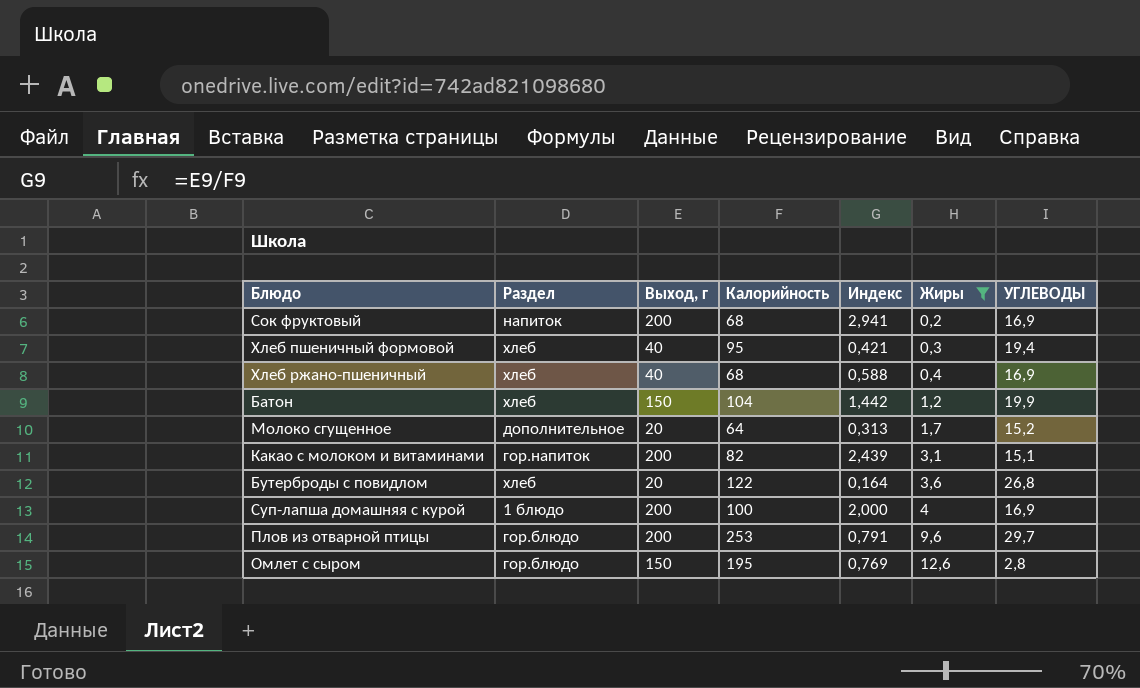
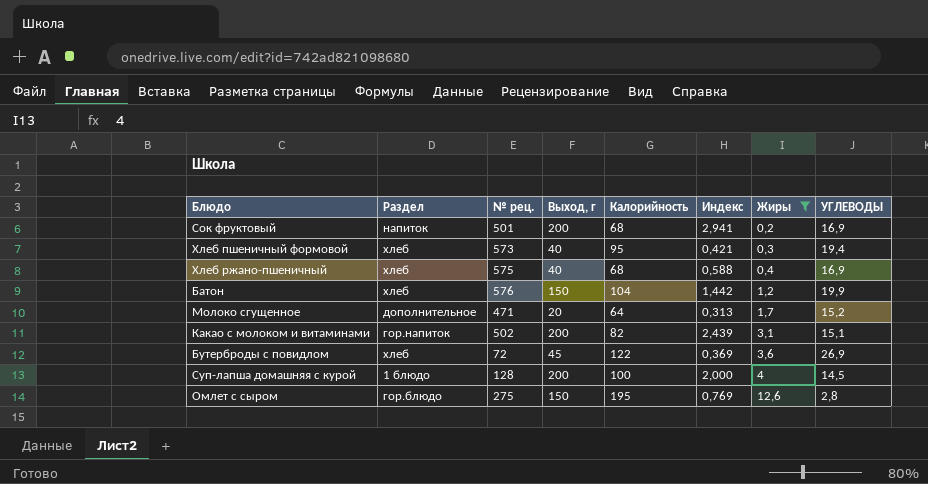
column № рец. | position: none -> 3
row Плов из отварной птицы: гор.блюдо | 200 | 253 | 0,791 | 9,6 | 29,7 -> none
Бутерброды с повидлом | Выход, г: 20 -> 45
Бутерброды с повидлом | Индекс: 0,164 -> 0,369
Бутерброды с повидлом | УГЛЕВОДЫ: 26,8 -> 26,9
Суп-лапша домашняя с курой | УГЛЕВОДЫ: 16,9 -> 14,5

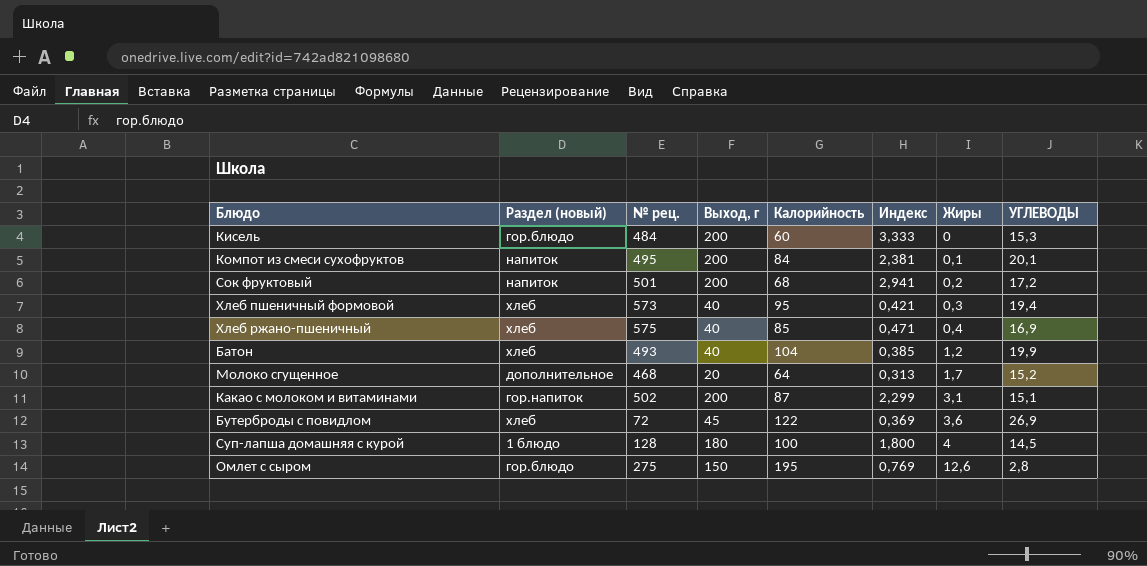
filter: Жиры >= 0,2 -> none
column name: Раздел -> Раздел (новый)
Сок фруктовый | УГЛЕВОДЫ: 16,9 -> 17,2
Хлеб ржано-пшеничный | Калорийность: 68 -> 85
Хлеб ржано-пшеничный | Индекс: 0,588 -> 0,471
Батон | № рец.: 576 -> 493
Батон | Выход, г: 150 -> 40
Батон | Индекс: 1,442 -> 0,385
Молоко сгущенное | № рец.: 471 -> 468
Какао с молоком и витаминами | Калорийность: 82 -> 87
Какао с молоком и витаминами | Индекс: 2,439 -> 2,299
Суп-лапша домашняя с курой | Выход, г: 200 -> 180
Суп-лапша домашняя с курой | Индекс: 2,000 -> 1,800

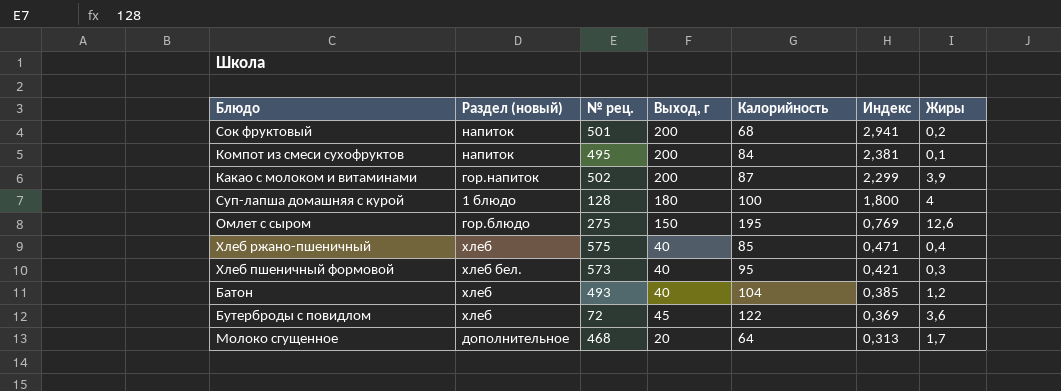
row order: Жиры ascending -> Индекс descending
column УГЛЕВОДЫ | position: 8 -> none
row Кисель: гор.блюдо | 484 | 200 | 60 | 3,333 | 0 | 15,3 -> none
Какао с молоком и витаминами | Жиры: 3,1 -> 3,9
Хлеб пшеничный формовой | Раздел (новый): хлеб -> хлеб бел.

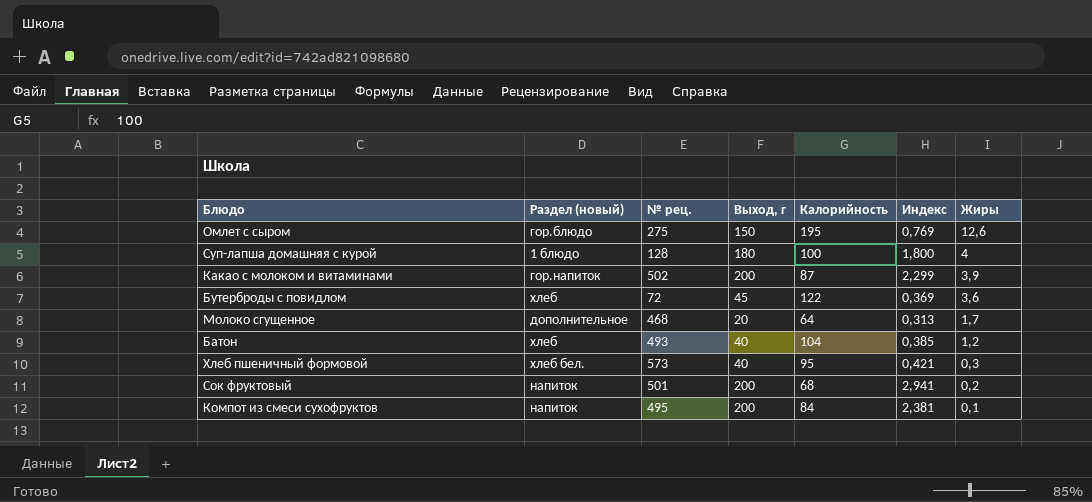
row order: Индекс descending -> Жиры descending
row Хлеб ржано-пшеничный: хлеб | 575 | 40 | 85 | 0,471 | 0,4 -> none

